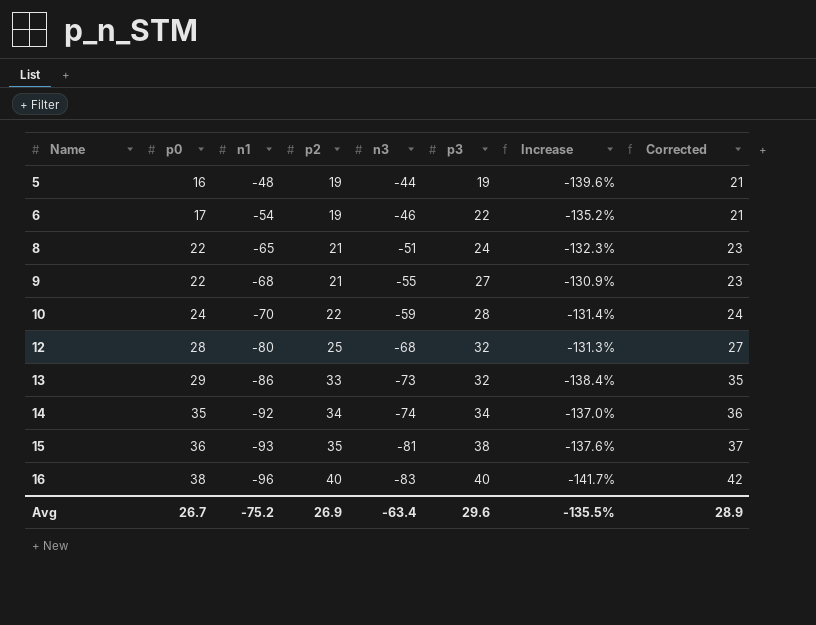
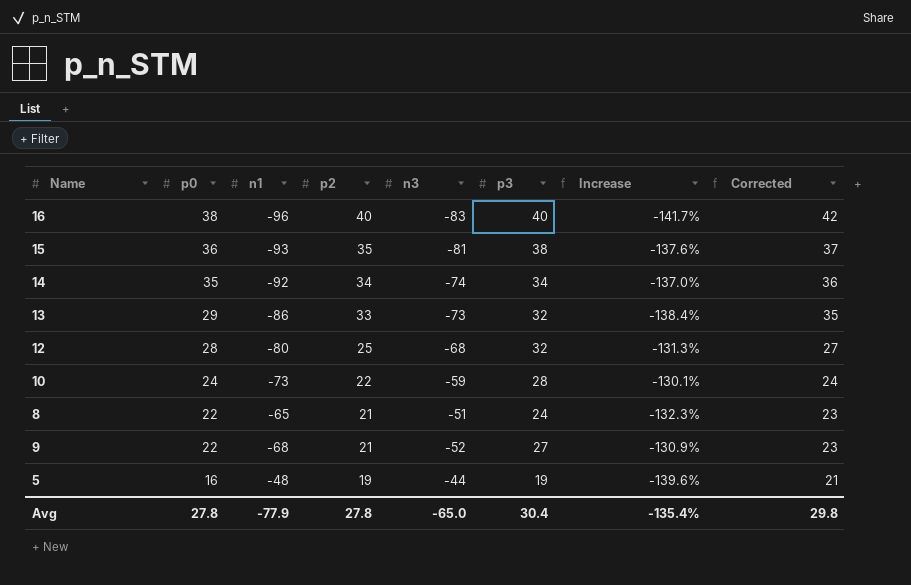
row order: Name ascending -> p0 descending
row 6: 17 | -54 | 19 | -46 | 22 | -135.2% | 21 -> none
10 | n1: -70 -> -73
10 | Increase: -131.4% -> -130.1%
9 | n3: -55 -> -52
Avg | p0: 26.7 -> 27.8
Avg | n1: -75.2 -> -77.9
Avg | p2: 26.9 -> 27.8
Avg | n3: -63.4 -> -65.0
Avg | p3: 29.6 -> 30.4
Avg | Increase: -135.5% -> -135.4%
Avg | Corrected: 28.9 -> 29.8

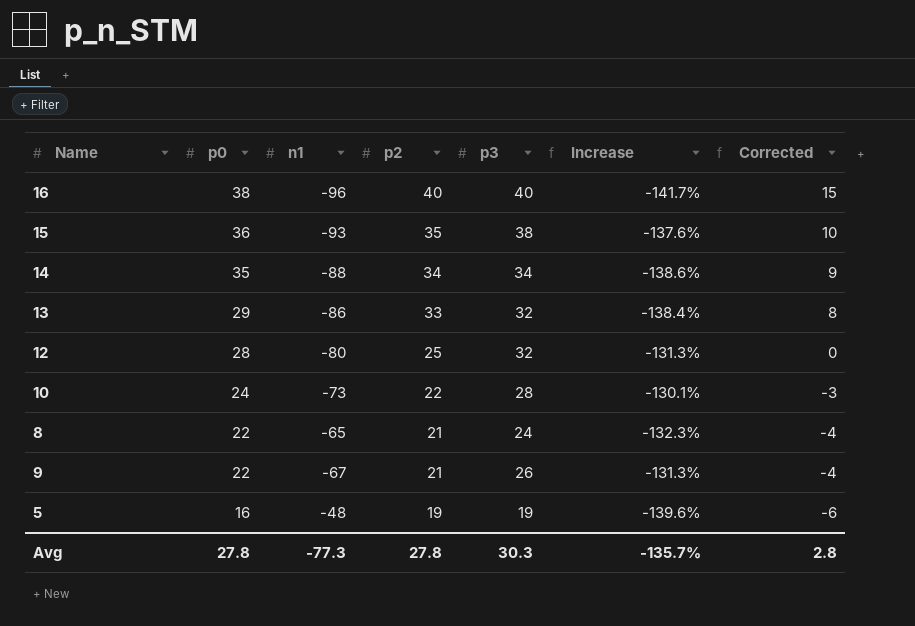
column n3 | position: 5 -> none
column Corrected | formula: [p2] + 2 -> [p2] - 25
14 | n1: -92 -> -88
14 | Increase: -137.0% -> -138.6%
9 | n1: -68 -> -67
9 | p3: 27 -> 26
9 | Increase: -130.9% -> -131.3%
Avg | n1: -77.9 -> -77.3
Avg | p3: 30.4 -> 30.3
Avg | Increase: -135.4% -> -135.7%
Avg | Corrected: 29.8 -> 2.8

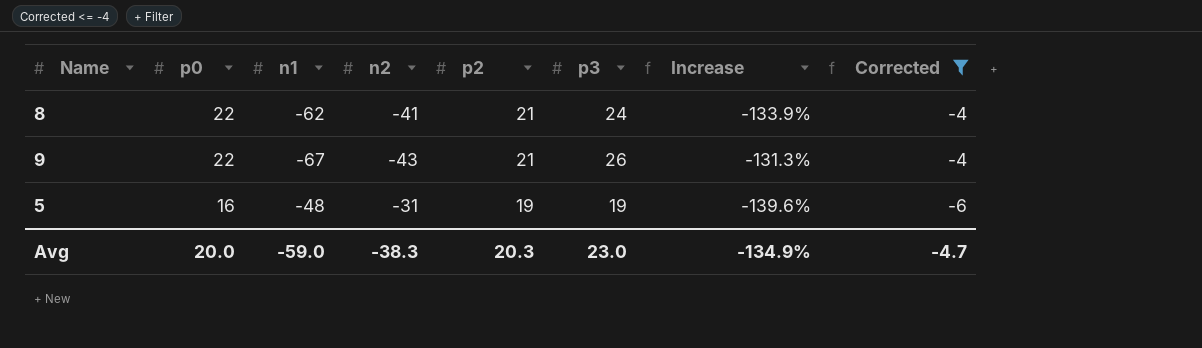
filter: none -> Corrected <= -4
column n2 | position: none -> 4
8 | n1: -65 -> -62
8 | Increase: -132.3% -> -133.9%
Avg | p0: 27.8 -> 20.0
Avg | n1: -77.3 -> -59.0
Avg | p2: 27.8 -> 20.3
Avg | p3: 30.3 -> 23.0
Avg | Increase: -135.7% -> -134.9%
Avg | Corrected: 2.8 -> -4.7

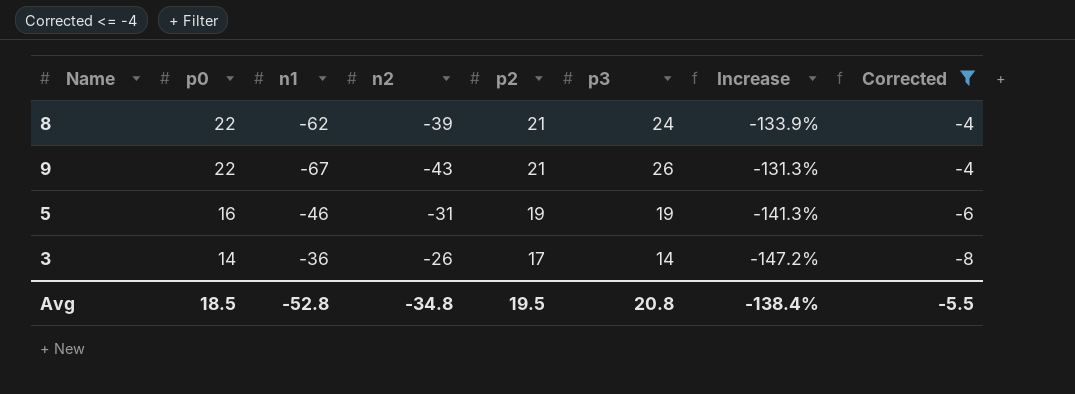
8 | n2: -41 -> -39
5 | n1: -48 -> -46
5 | Increase: -139.6% -> -141.3%
row 3: none -> 14 | -36 | -26 | 17 | 14 | -147.2% | -8
Avg | p0: 20.0 -> 18.5
Avg | n1: -59.0 -> -52.8
Avg | n2: -38.3 -> -34.8
Avg | p2: 20.3 -> 19.5
Avg | p3: 23.0 -> 20.8
Avg | Increase: -134.9% -> -138.4%
Avg | Corrected: -4.7 -> -5.5

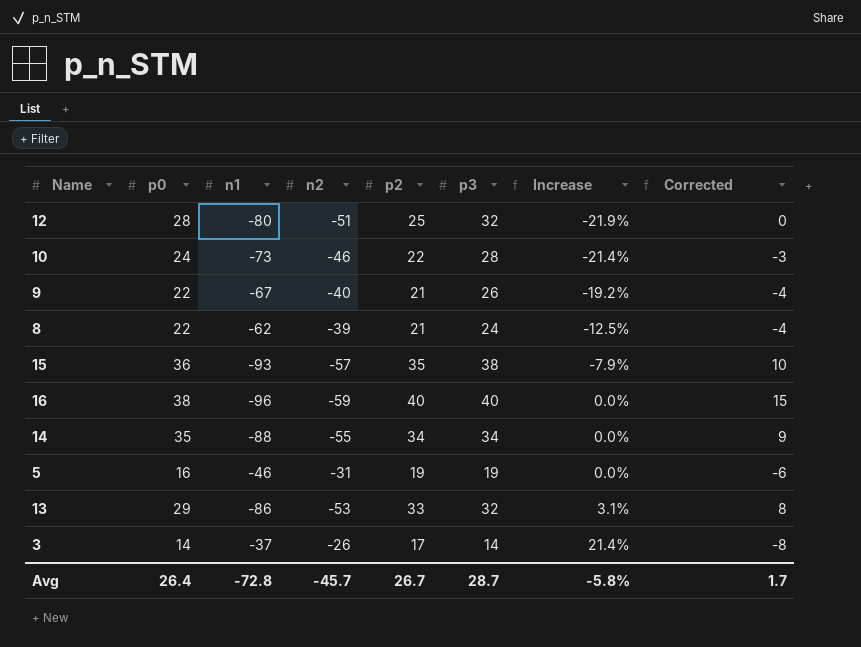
filter: Corrected <= -4 -> none
row order: p0 descending -> Increase ascending
column Increase | formula: ([p2] - [n1]) / [n1] -> ([p2] - [p3]) / [p3]
9 | n2: -43 -> -40
3 | n1: -36 -> -37
Avg | p0: 18.5 -> 26.4
Avg | n1: -52.8 -> -72.8
Avg | n2: -34.8 -> -45.7
Avg | p2: 19.5 -> 26.7
Avg | p3: 20.8 -> 28.7
Avg | Increase: -138.4% -> -5.8%
Avg | Corrected: -5.5 -> 1.7

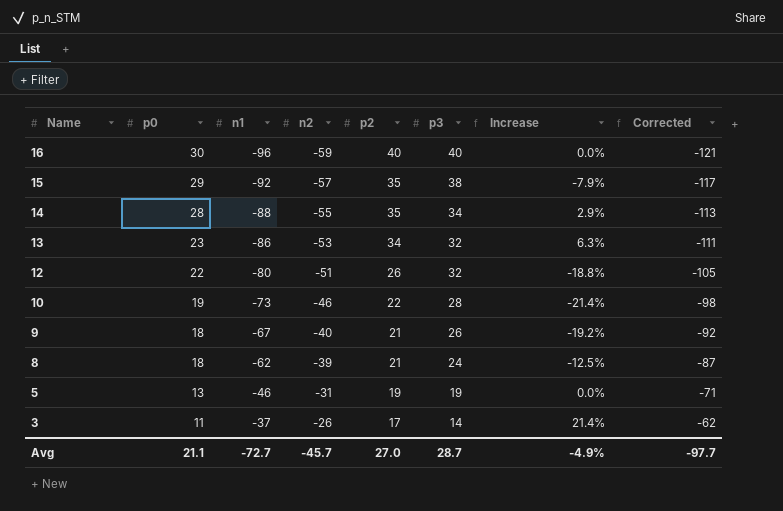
row order: Increase ascending -> Name descending
column Corrected | formula: [p2] - 25 -> [n1] - 25
16 | p0: 38 -> 30
15 | p0: 36 -> 29
15 | n1: -93 -> -92
14 | p0: 35 -> 28
14 | p2: 34 -> 35
14 | Increase: 0.0% -> 2.9%
13 | p0: 29 -> 23
13 | p2: 33 -> 34
13 | Increase: 3.1% -> 6.3%
12 | p0: 28 -> 22
12 | p2: 25 -> 26
12 | Increase: -21.9% -> -18.8%
10 | p0: 24 -> 19
9 | p0: 22 -> 18
8 | p0: 22 -> 18
5 | p0: 16 -> 13
3 | p0: 14 -> 11
Avg | p0: 26.4 -> 21.1
Avg | n1: -72.8 -> -72.7
Avg | p2: 26.7 -> 27.0
Avg | Increase: -5.8% -> -4.9%
Avg | Corrected: 1.7 -> -97.7

